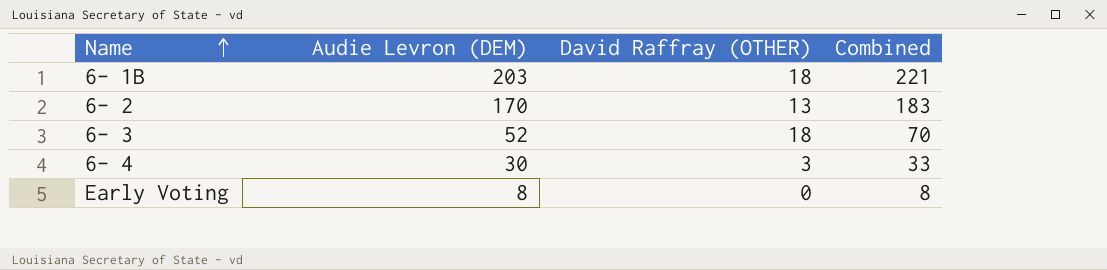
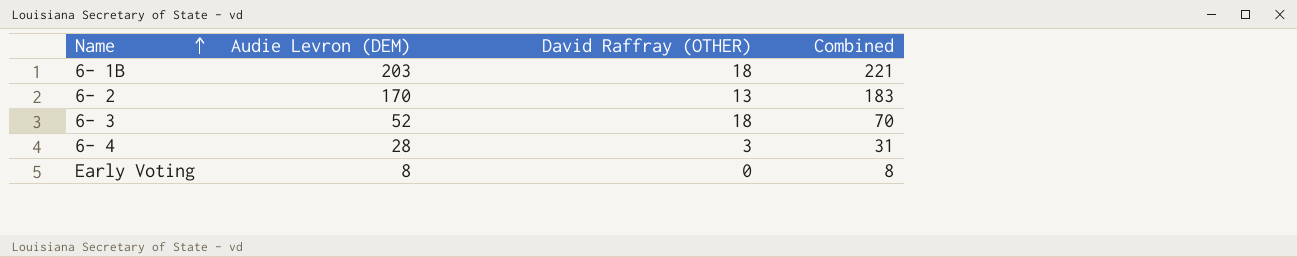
6- 4 | Audie Levron (DEM): 30 -> 28
6- 4 | Combined: 33 -> 31

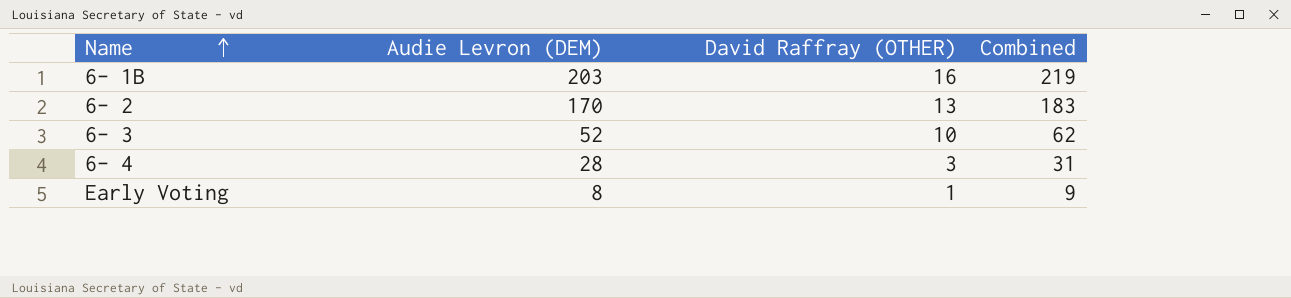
6- 1B | David Raffray (OTHER): 18 -> 16
6- 1B | Combined: 221 -> 219
6- 3 | David Raffray (OTHER): 18 -> 10
6- 3 | Combined: 70 -> 62
Early Voting | David Raffray (OTHER): 0 -> 1
Early Voting | Combined: 8 -> 9

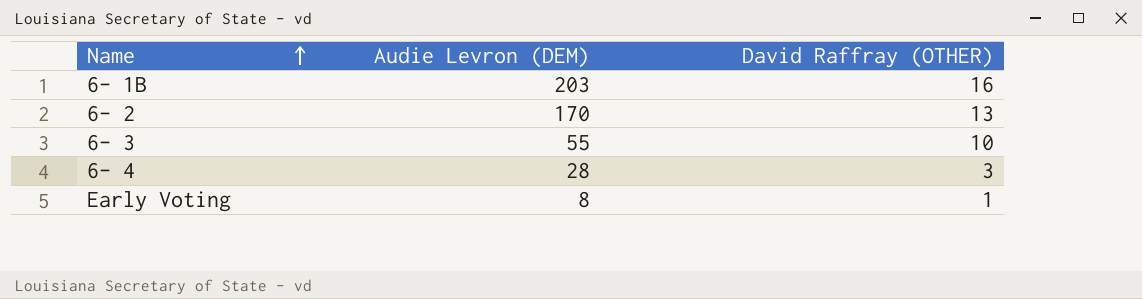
column Combined | formula: [Audie Levron (DEM)] + [David Raffray (OTHER)] -> none
6- 3 | Audie Levron (DEM): 52 -> 55

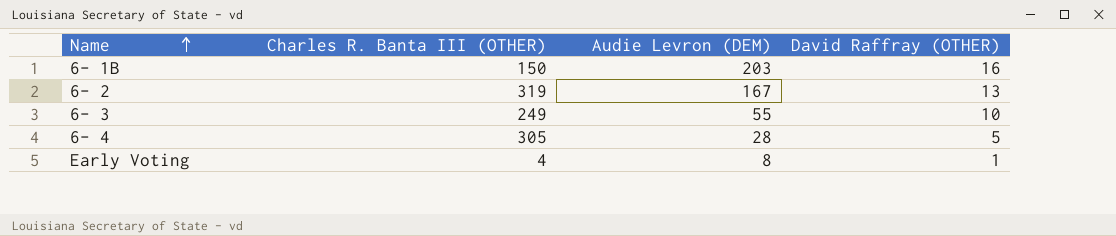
column Charles R. Banta III (OTHER) | position: none -> 2
6- 2 | Audie Levron (DEM): 170 -> 167
6- 4 | David Raffray (OTHER): 3 -> 5

